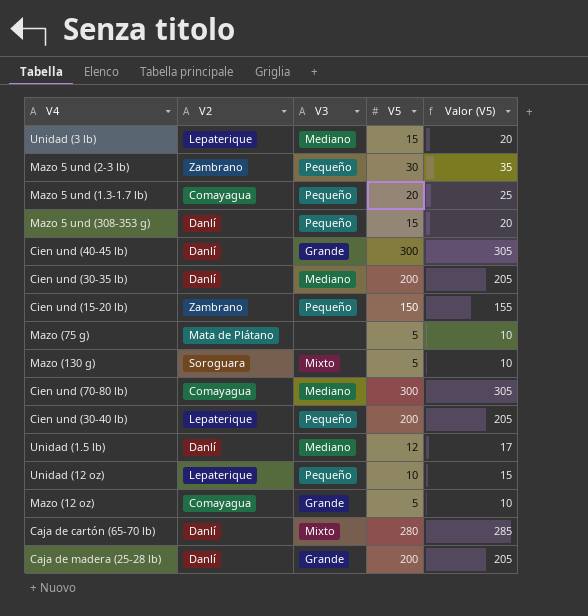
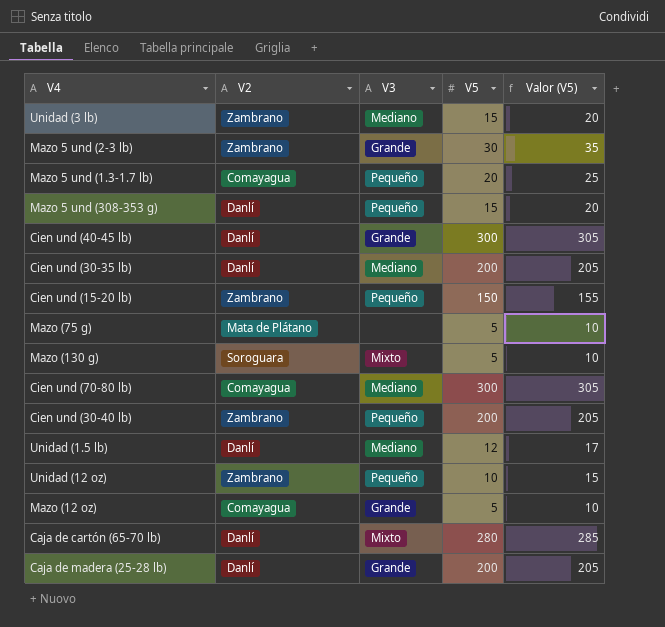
Unidad (3 lb) | V2: Lepaterique -> Zambrano
Mazo 5 und (2-3 lb) | V3: Pequeño -> Grande
Cien und (30-40 lb) | V2: Lepaterique -> Zambrano
Unidad (12 oz) | V2: Lepaterique -> Zambrano

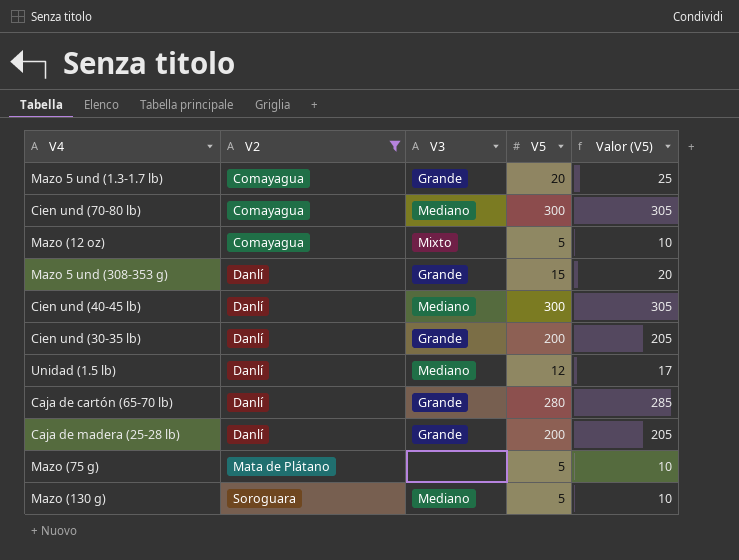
filter: none -> V2 != Zambrano
row order: none -> V2 ascending
Mazo 5 und (1.3-1.7 lb) | V3: Pequeño -> Grande
Mazo (12 oz) | V3: Grande -> Mixto
Mazo 5 und (308-353 g) | V3: Pequeño -> Grande
Cien und (40-45 lb) | V3: Grande -> Mediano
Cien und (30-35 lb) | V3: Mediano -> Grande
Caja de cartón (65-70 lb) | V3: Mixto -> Grande
Mazo (130 g) | V3: Mixto -> Mediano

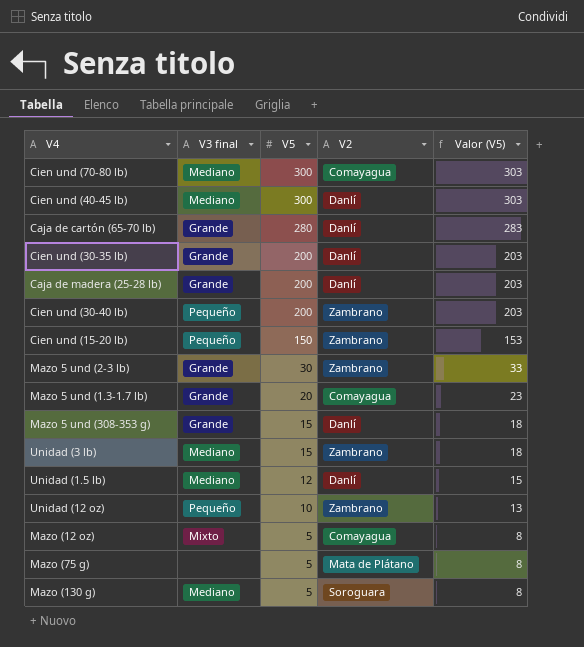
filter: V2 != Zambrano -> none
row order: V2 ascending -> V5 descending
column name: V3 -> V3 final
column V2 | position: 2 -> 4
column Valor (V5) | formula: [V5] + 5 -> [V5] + 3

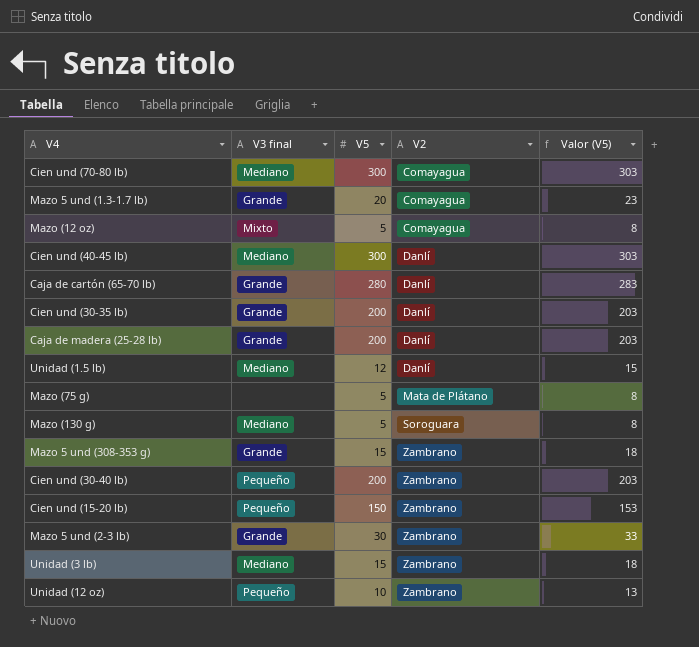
row order: V5 descending -> V2 ascending
Mazo 5 und (308-353 g) | V2: Danlí -> Zambrano

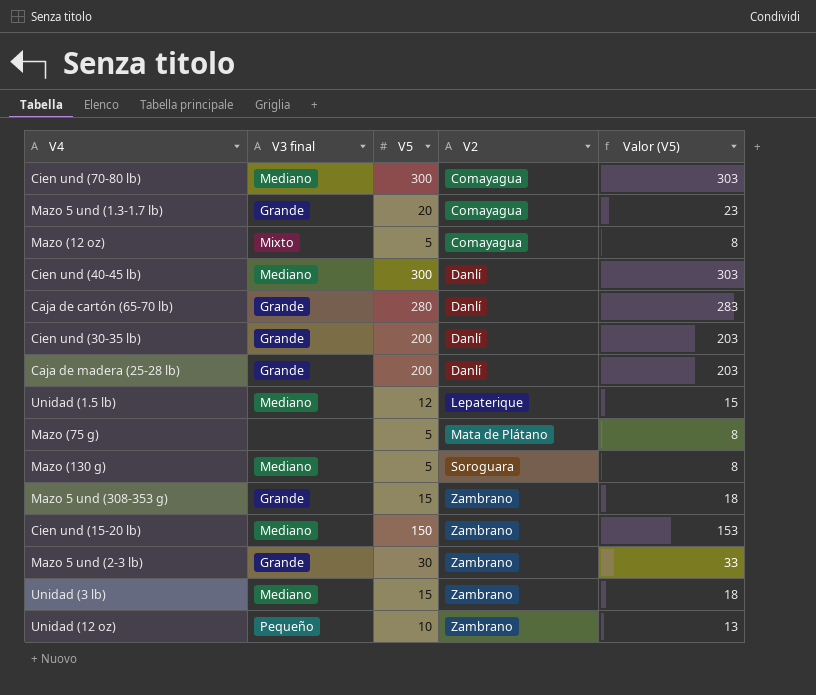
row Cien und (30-40 lb): Pequeño | 200 | Zambrano | 203 -> none
Unidad (1.5 lb) | V2: Danlí -> Lepaterique
Cien und (15-20 lb) | V3 final: Pequeño -> Mediano

